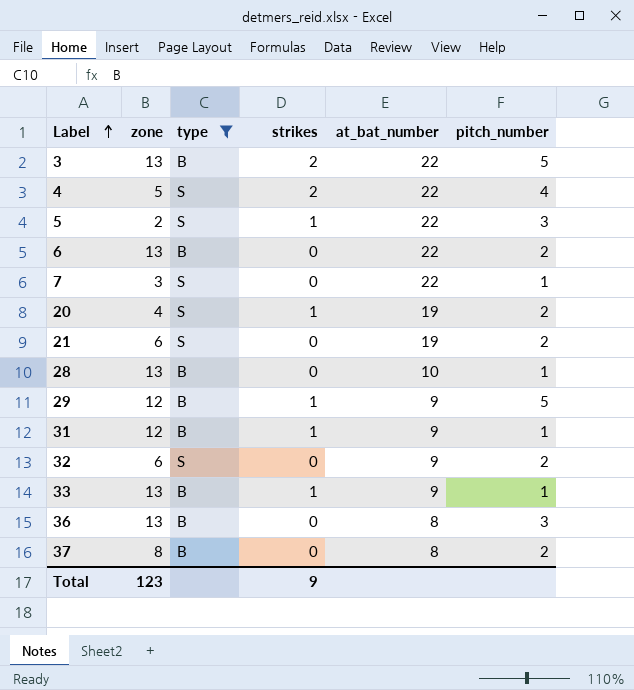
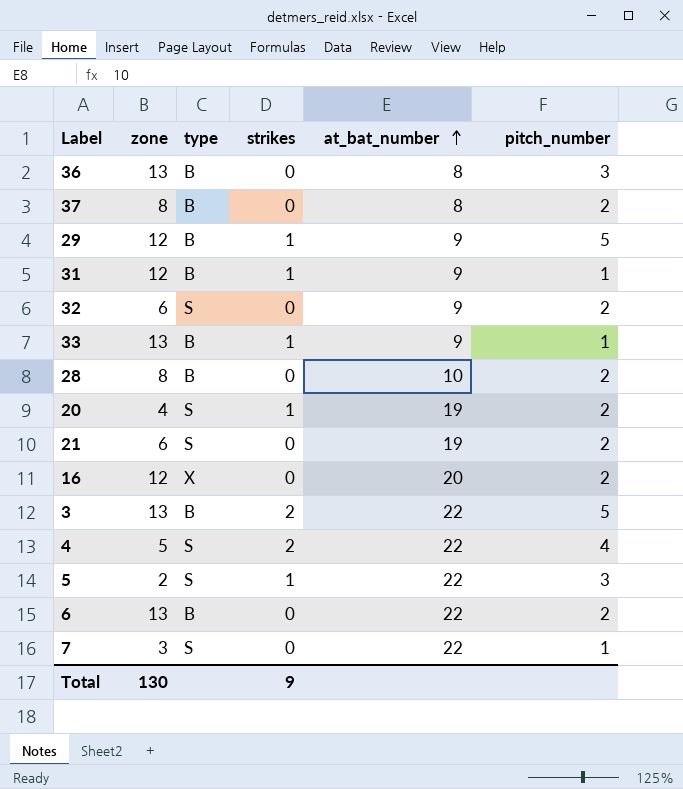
filter: type != X -> none
row order: Label ascending -> at_bat_number ascending
28 | zone: 13 -> 8
28 | pitch_number: 1 -> 2
Total | zone: 123 -> 130

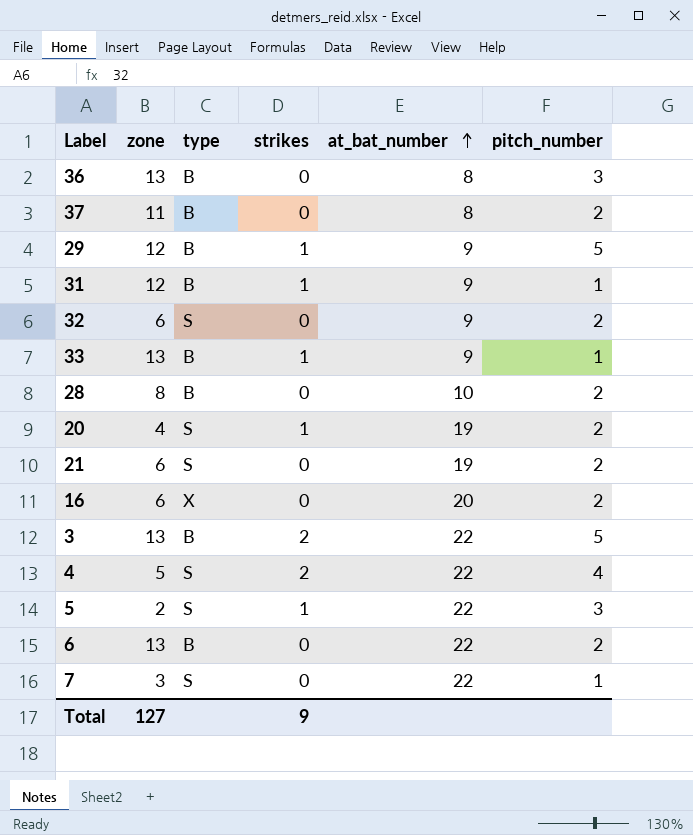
37 | zone: 8 -> 11
16 | zone: 12 -> 6
Total | zone: 130 -> 127

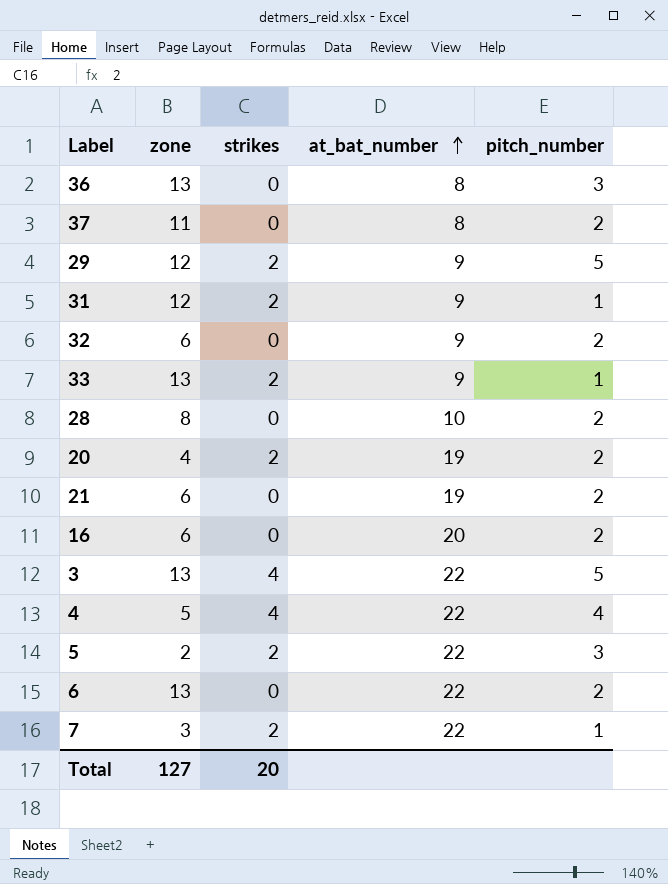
column type | position: 3 -> none
29 | strikes: 1 -> 2
31 | strikes: 1 -> 2
33 | strikes: 1 -> 2
20 | strikes: 1 -> 2
3 | strikes: 2 -> 4
4 | strikes: 2 -> 4
5 | strikes: 1 -> 2
7 | strikes: 0 -> 2
Total | strikes: 9 -> 20

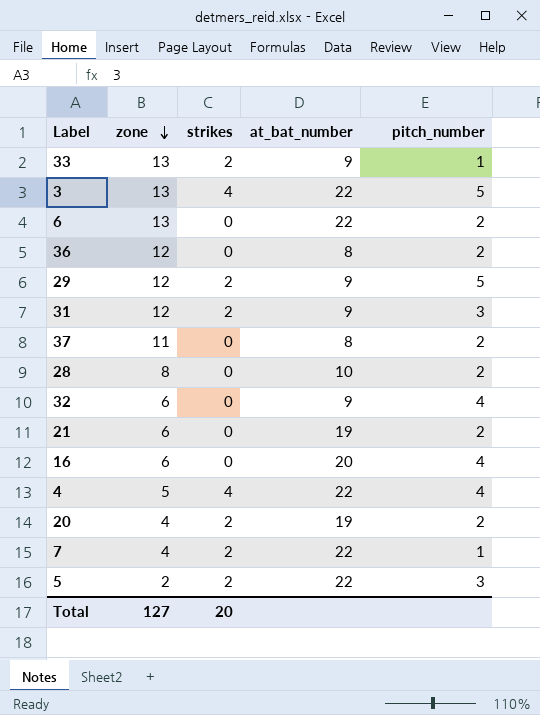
row order: at_bat_number ascending -> zone descending
36 | zone: 13 -> 12
36 | pitch_number: 3 -> 2
31 | pitch_number: 1 -> 3
32 | pitch_number: 2 -> 4
16 | pitch_number: 2 -> 4
7 | zone: 3 -> 4

